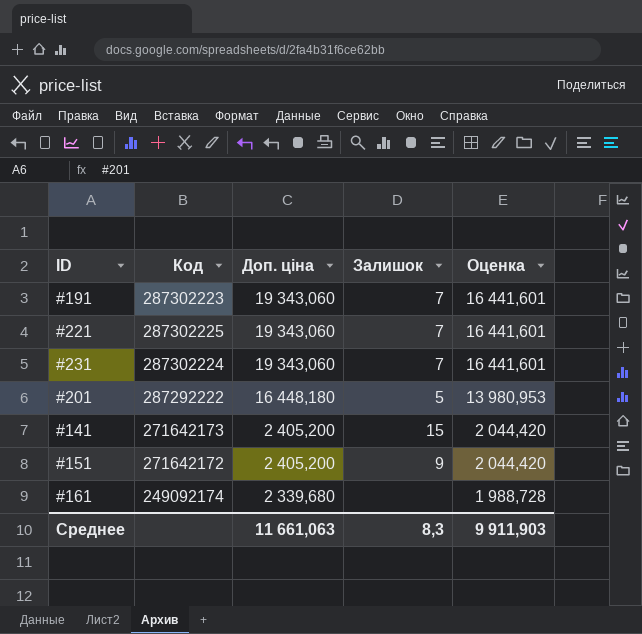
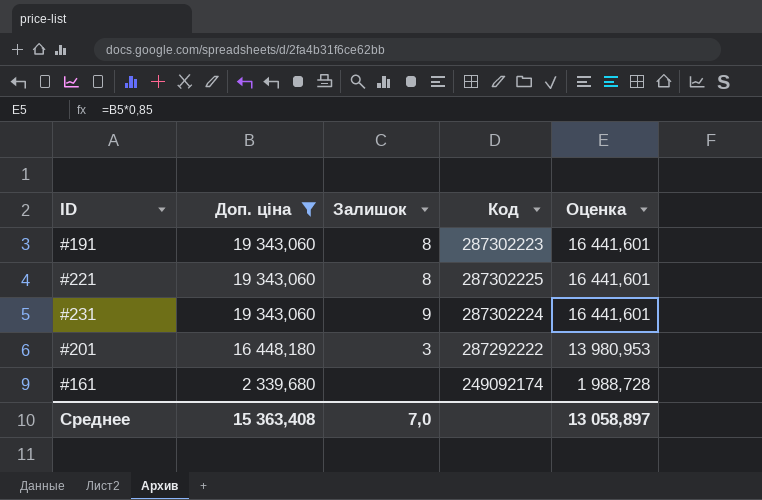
filter: none -> Доп. ціна != 2 405,200
column Код | position: 2 -> 4
#191 | Залишок: 7 -> 8
#221 | Залишок: 7 -> 8
#231 | Залишок: 7 -> 9
#201 | Залишок: 5 -> 3
Среднее | Доп. ціна: 11 661,063 -> 15 363,408
Среднее | Залишок: 8,3 -> 7,0
Среднее | Оценка: 9 911,903 -> 13 058,897

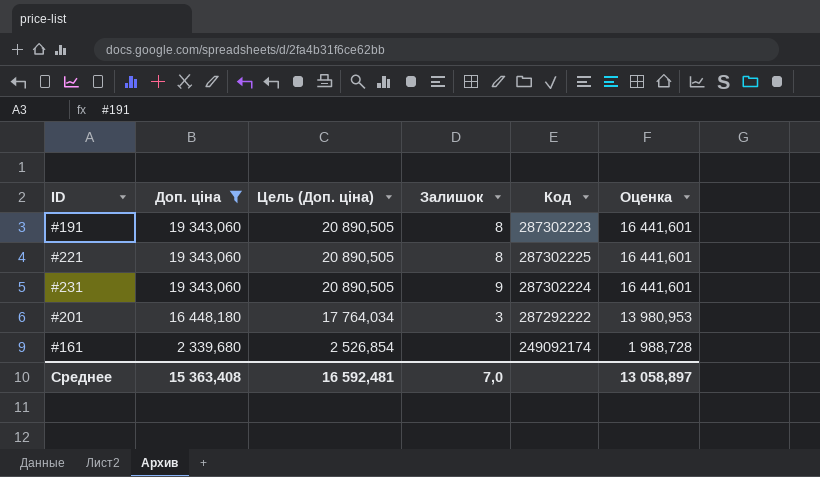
column Цель (Доп. ціна) | formula: none -> [Доп. ціна] * 1,08

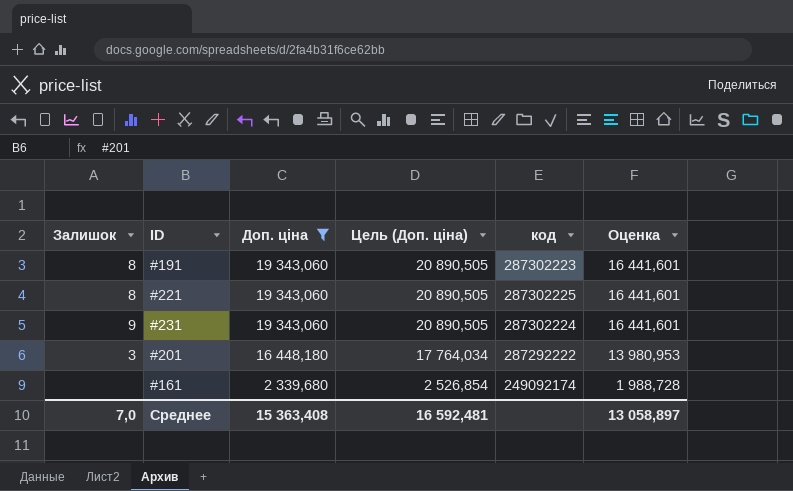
column Залишок | position: 4 -> 1
column name: Код -> код

